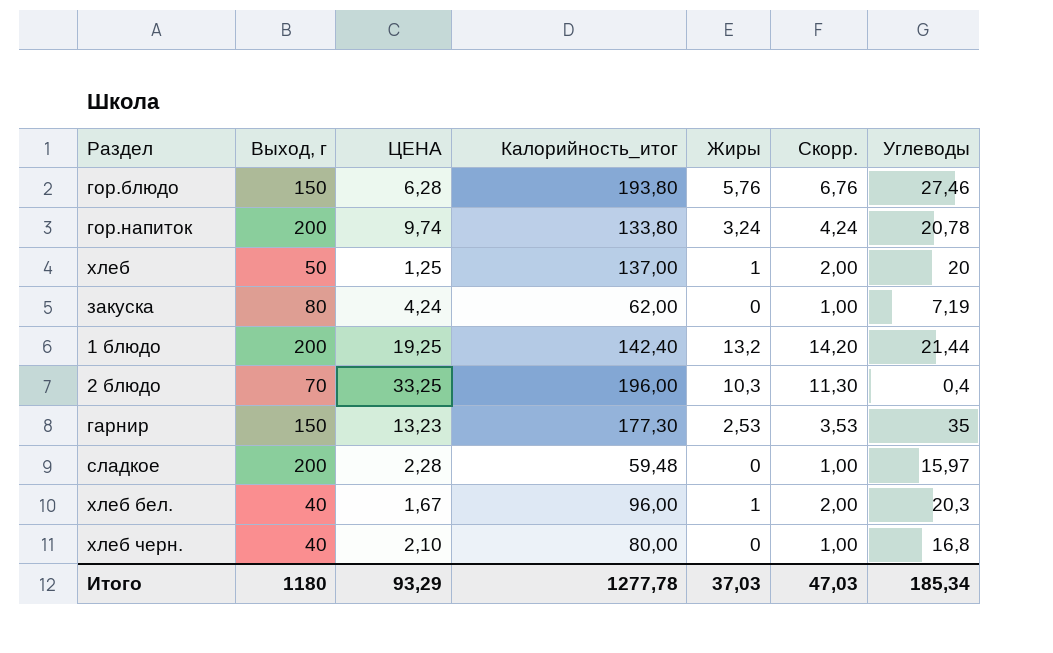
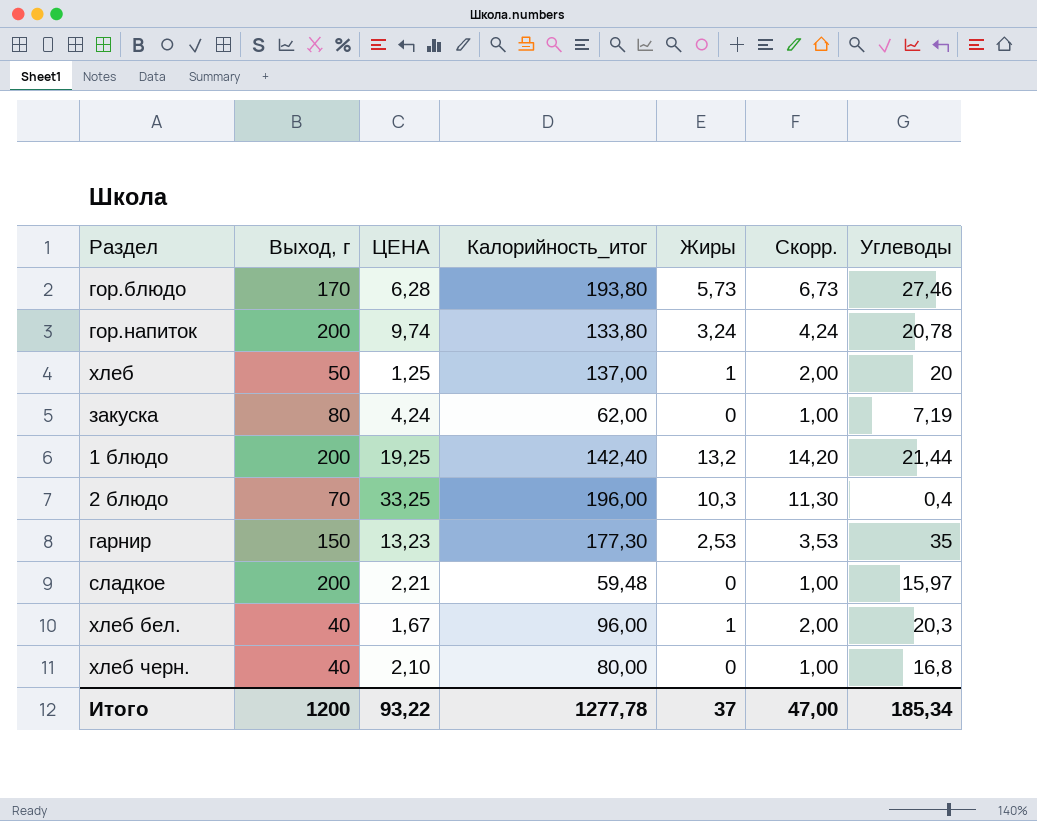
гор.блюдо | Выход, г: 150 -> 170
гор.блюдо | Жиры: 5,76 -> 5,73
гор.блюдо | Скорр.: 6,76 -> 6,73
сладкое | ЦЕНА: 2,28 -> 2,21
Итого | Выход, г: 1180 -> 1200
Итого | ЦЕНА: 93,29 -> 93,22
Итого | Жиры: 37,03 -> 37
Итого | Скорр.: 47,03 -> 47,00

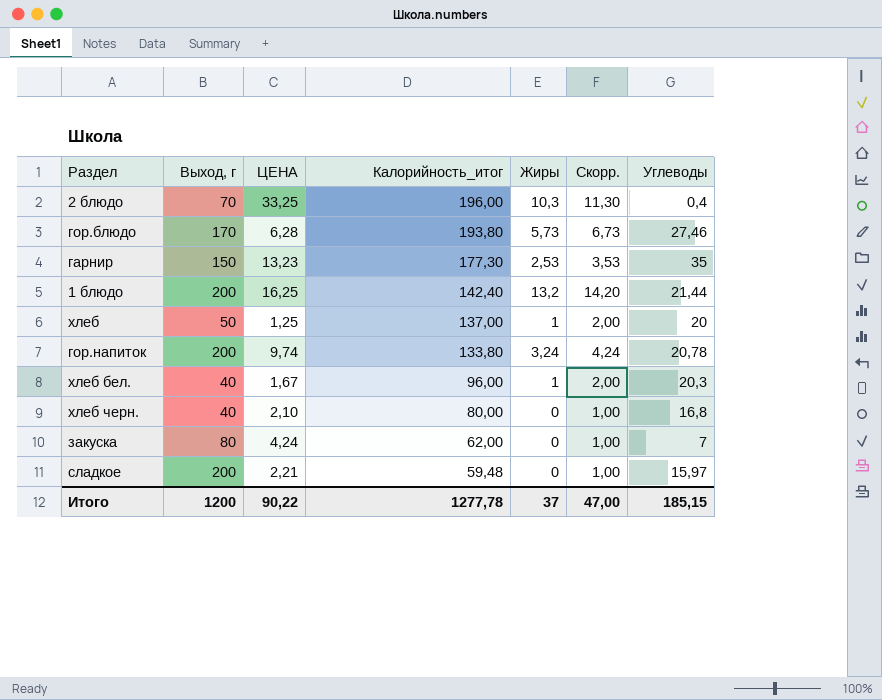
row order: none -> Калорийность_итог descending
1 блюдо | ЦЕНА: 19,25 -> 16,25
закуска | Углеводы: 7,19 -> 7
Итого | ЦЕНА: 93,22 -> 90,22
Итого | Углеводы: 185,34 -> 185,15

